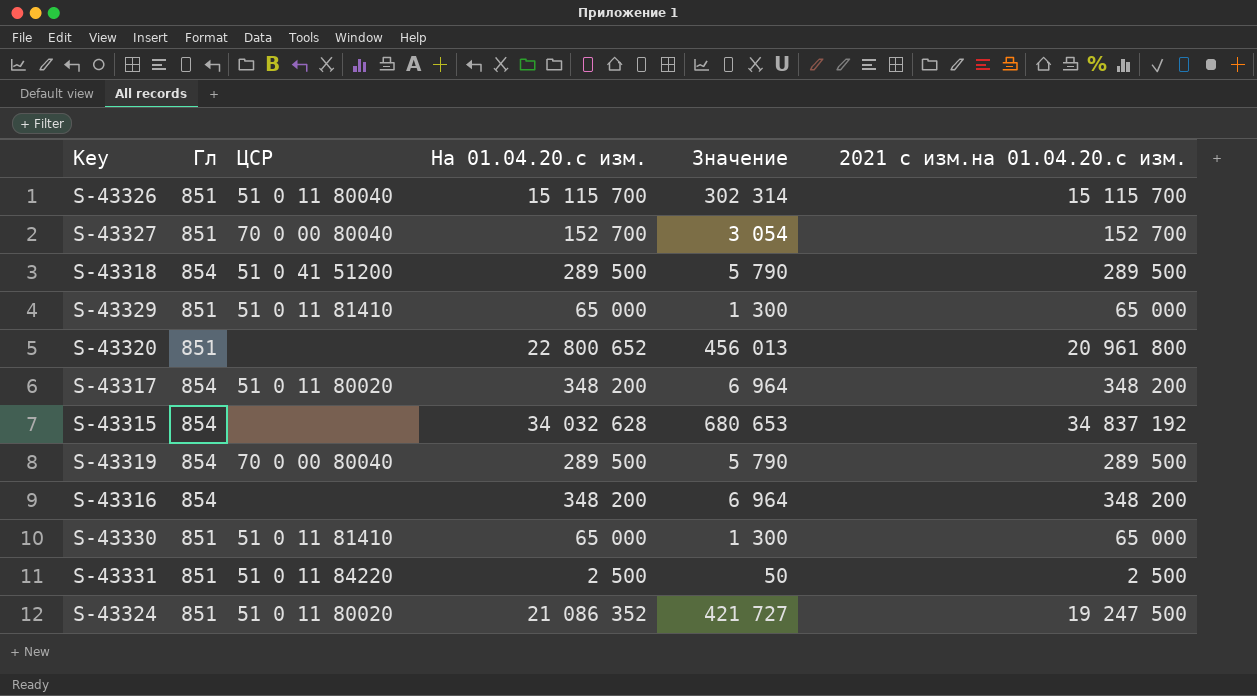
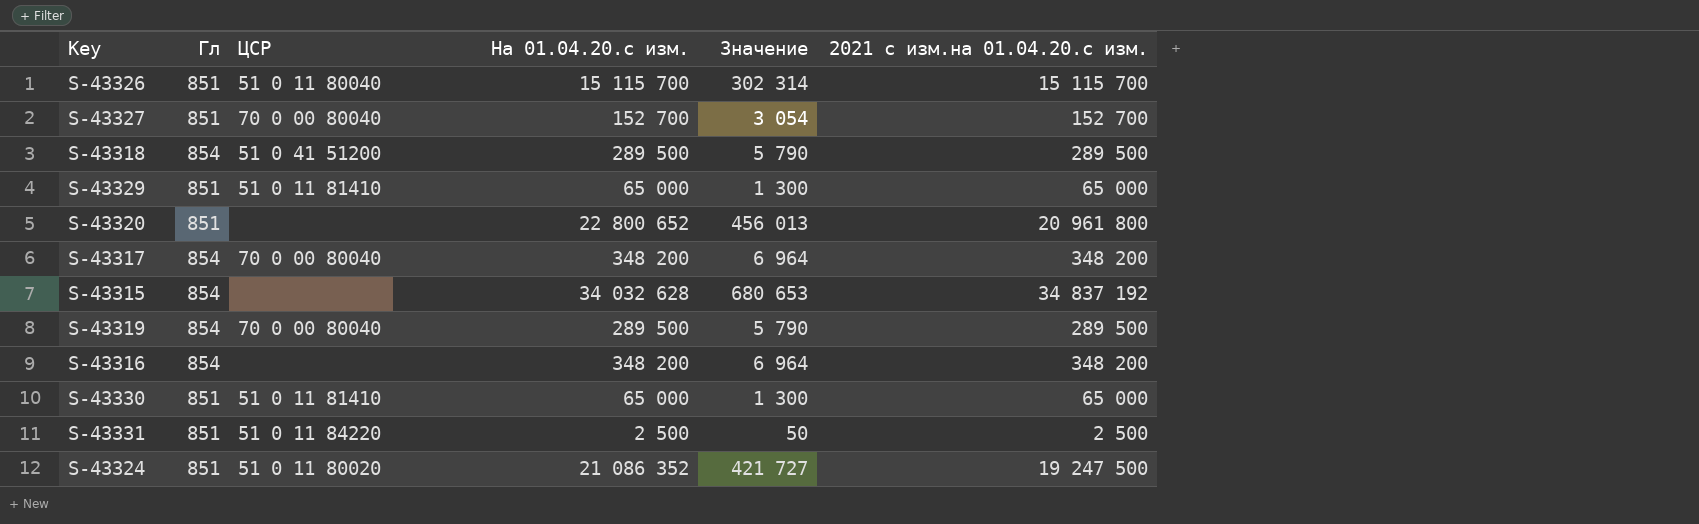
S-43317 | ЦСР: 51 0 11 80020 -> 70 0 00 80040

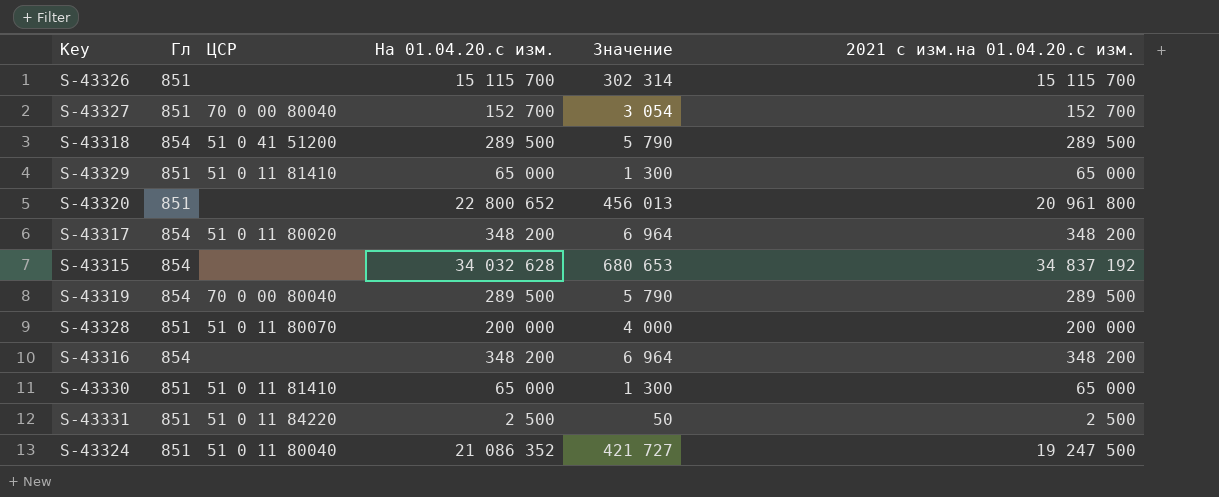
S-43326 | ЦСР: 51 0 11 80040 -> none
S-43317 | ЦСР: 70 0 00 80040 -> 51 0 11 80020
row S-43328: none -> 851 | 51 0 11 80070 | 200 000 | 4 000 | 200 000
S-43324 | ЦСР: 51 0 11 80020 -> 51 0 11 80040

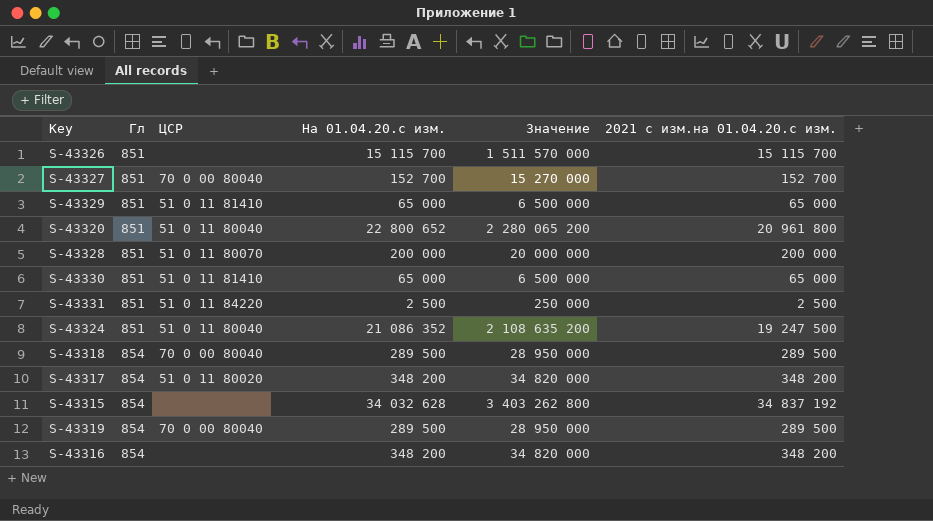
row order: none -> Гл ascending
column Значение | formula: [На 01.04.20.с изм.] * 0,02 -> [На 01.04.20.с изм.] * 100
S-43320 | ЦСР: none -> 51 0 11 80040
S-43318 | ЦСР: 51 0 41 51200 -> 70 0 00 80040

